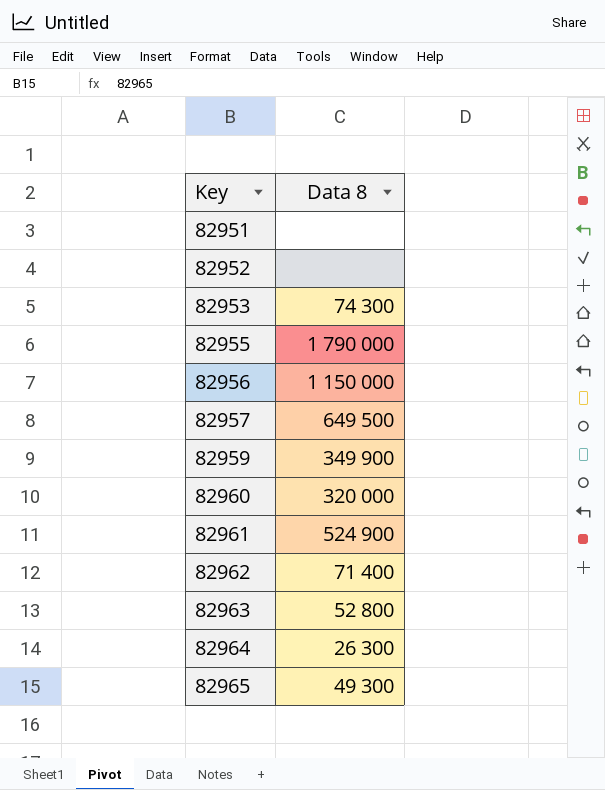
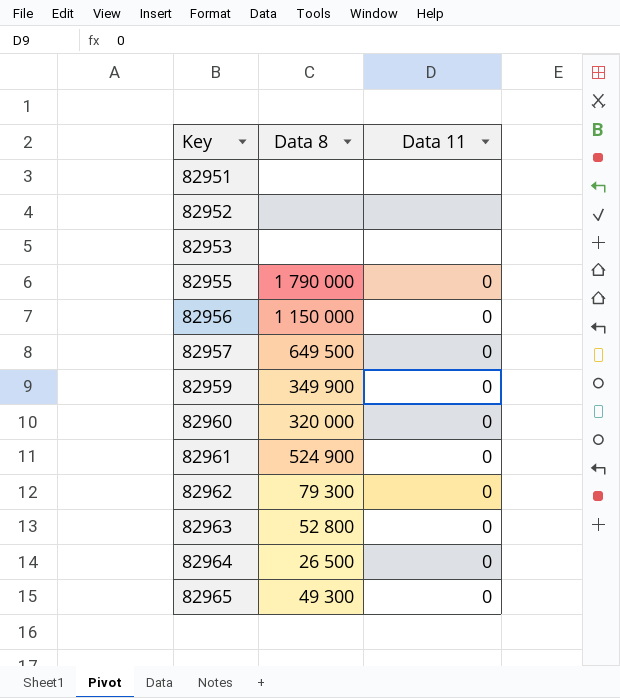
column Data 11 | position: none -> 3
82953 | Data 8: 74 300 -> none
82962 | Data 8: 71 400 -> 79 300
82964 | Data 8: 26 300 -> 26 500

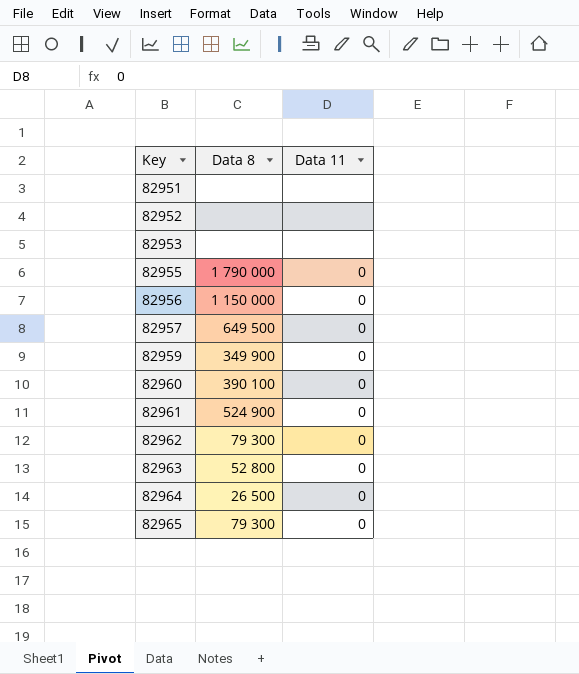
82960 | Data 8: 320 000 -> 390 100
82965 | Data 8: 49 300 -> 79 300

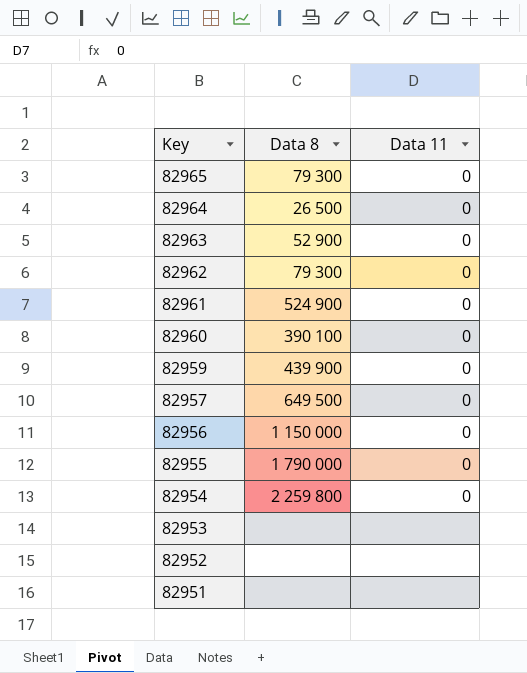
row order: Key ascending -> Key descending
82963 | Data 8: 52 800 -> 52 900
82959 | Data 8: 349 900 -> 439 900
row 82954: none -> 2 259 800 | 0

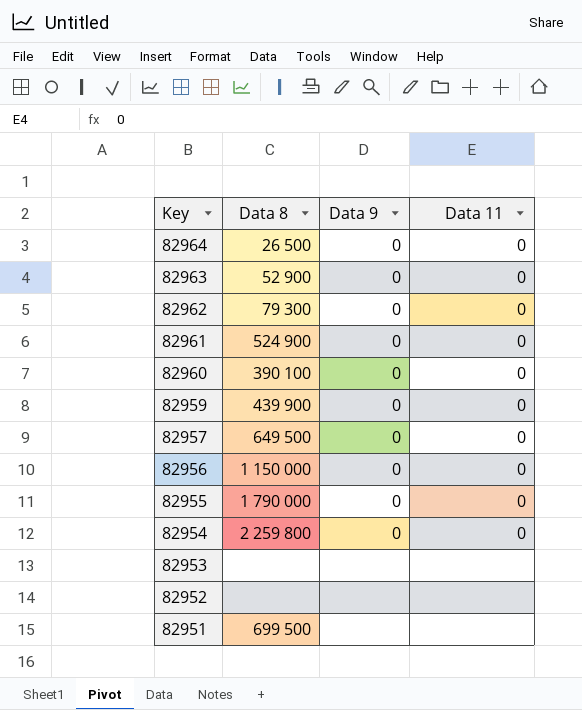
column Data 9 | position: none -> 3
row 82965: 79 300 | 0 -> none
82951 | Data 8: none -> 699 500

